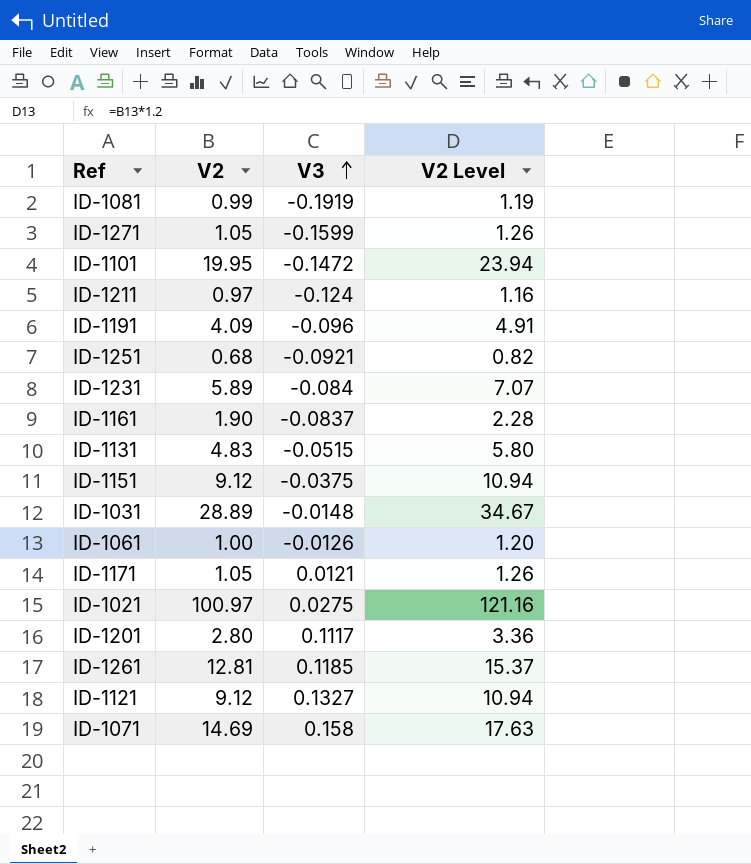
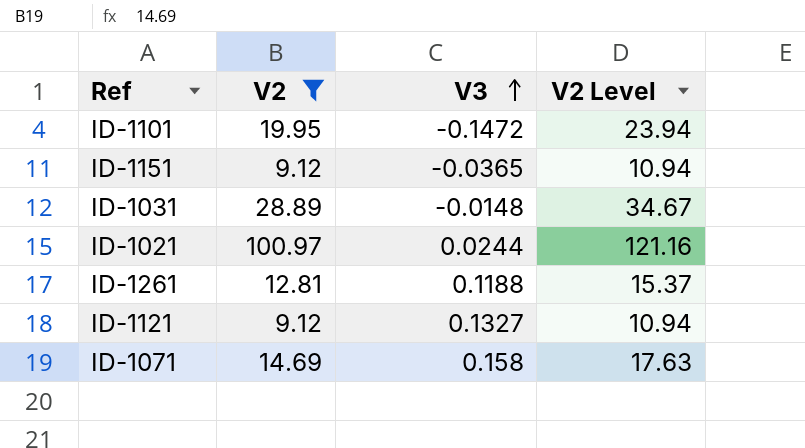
filter: none -> V2 >= 9.12
ID-1151 | V3: -0.0375 -> -0.0365
ID-1021 | V3: 0.0275 -> 0.0244
ID-1261 | V3: 0.1185 -> 0.1188

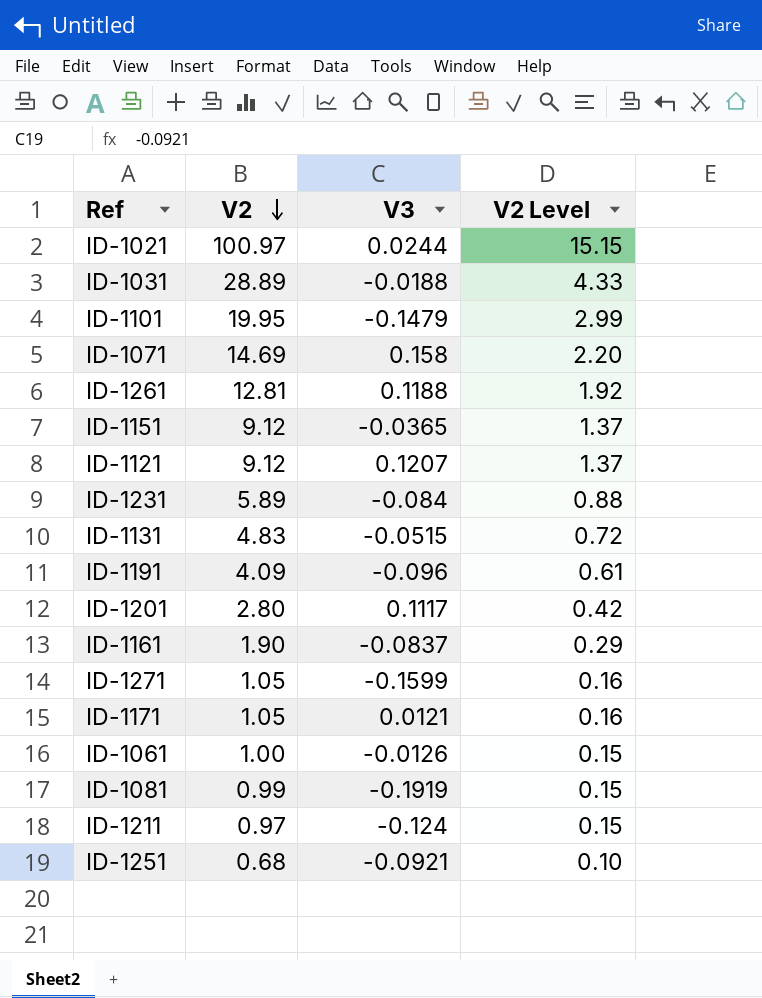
filter: V2 >= 9.12 -> none
row order: V3 ascending -> V2 descending
column V2 Level | formula: [V2] * 1.2 -> [V2] * 0.15
ID-1031 | V3: -0.0148 -> -0.0188
ID-1101 | V3: -0.1472 -> -0.1479
ID-1121 | V3: 0.1327 -> 0.1207

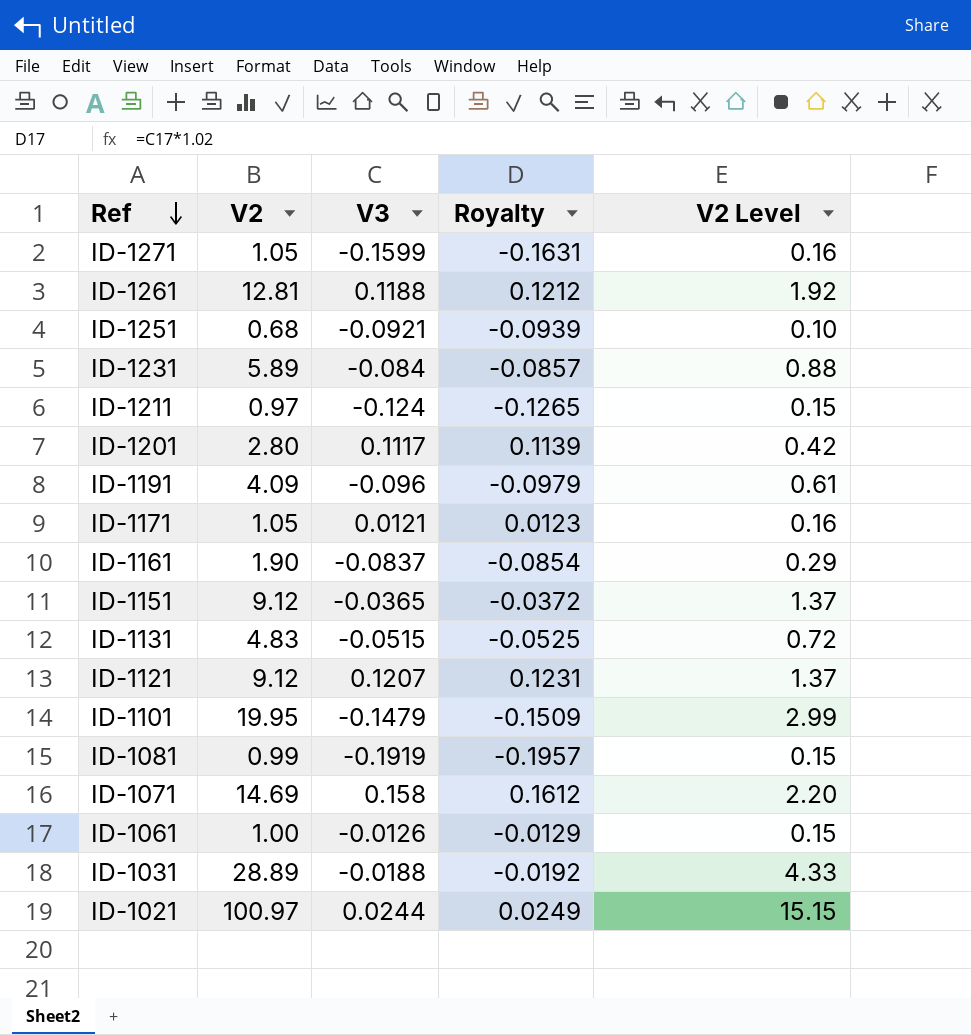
row order: V2 descending -> Ref descending
column Royalty | formula: none -> [V3] * 1.02

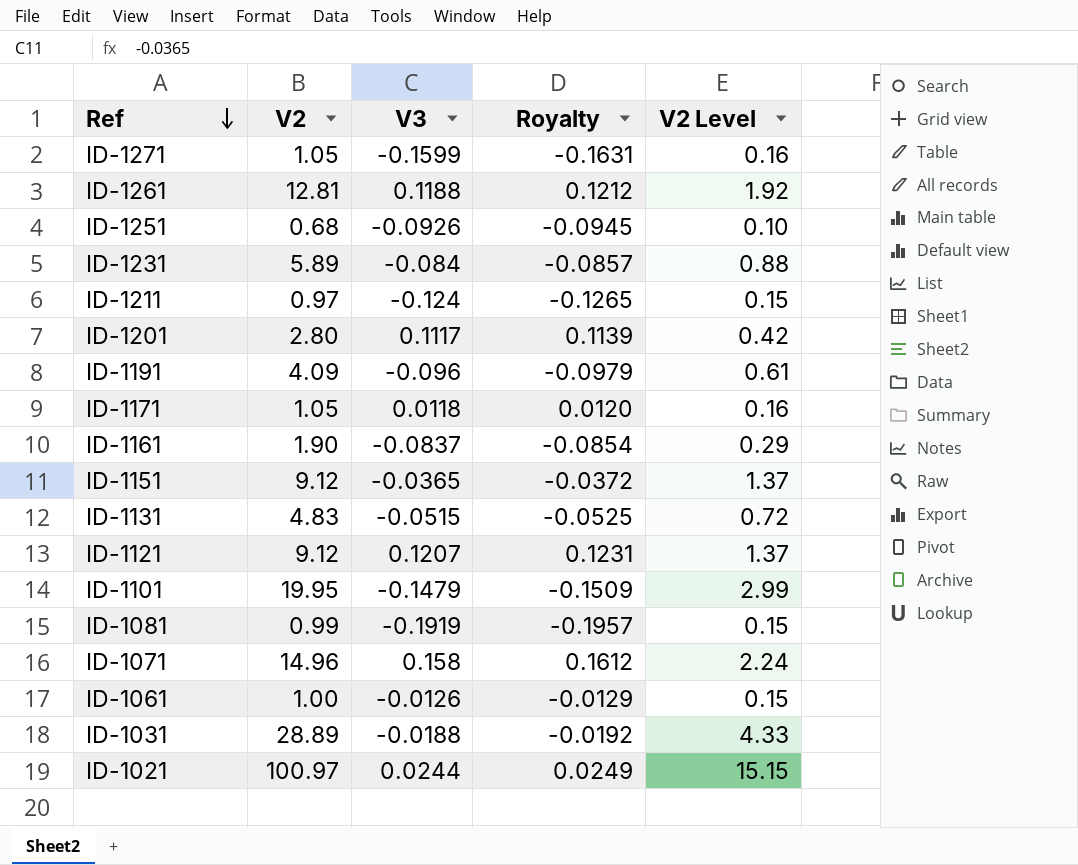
ID-1251 | V3: -0.0921 -> -0.0926
ID-1251 | Royalty: -0.0939 -> -0.0945
ID-1171 | V3: 0.0121 -> 0.0118
ID-1171 | Royalty: 0.0123 -> 0.0120
ID-1071 | V2: 14.69 -> 14.96
ID-1071 | V2 Level: 2.20 -> 2.24

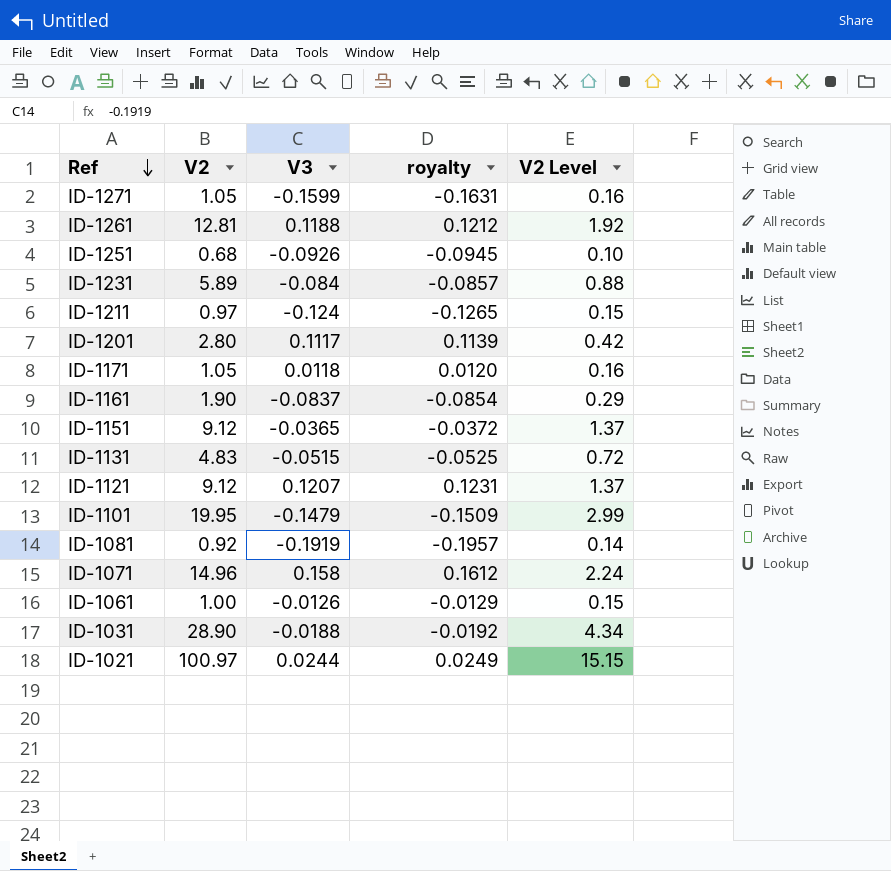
column name: Royalty -> royalty
row ID-1191: 4.09 | -0.096 | -0.0979 | 0.61 -> none
ID-1081 | V2: 0.99 -> 0.92
ID-1081 | V2 Level: 0.15 -> 0.14
ID-1031 | V2: 28.89 -> 28.90
ID-1031 | V2 Level: 4.33 -> 4.34

